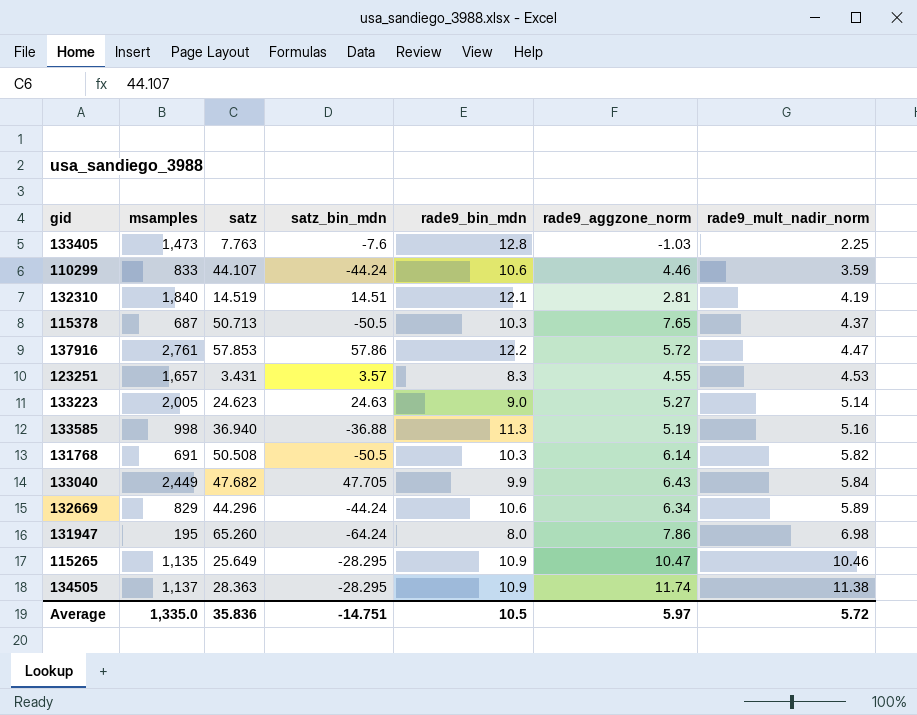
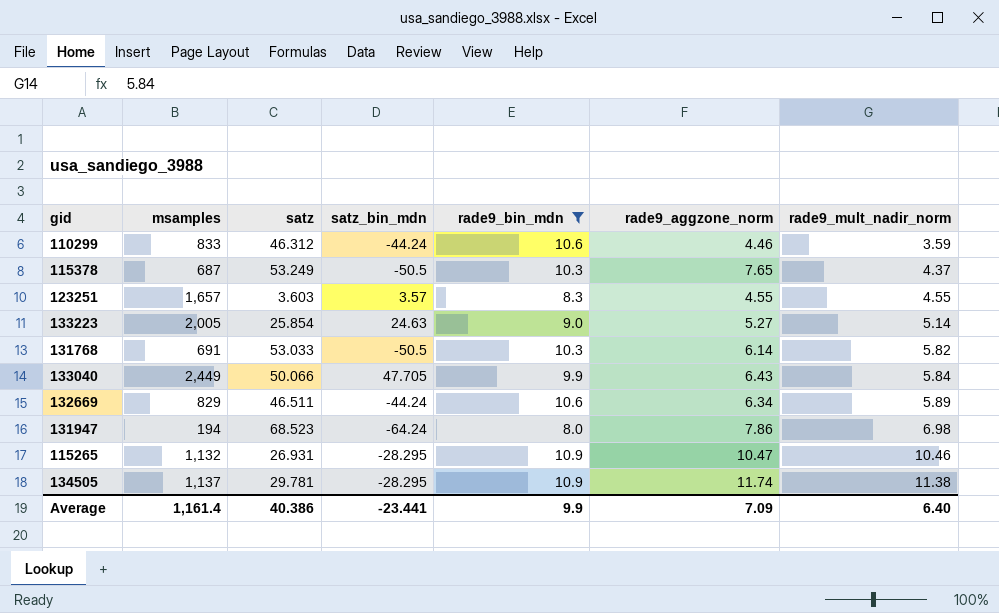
filter: none -> rade9_bin_mdn <= 10.9
110299 | satz: 44.107 -> 46.312
115378 | satz: 50.713 -> 53.249
123251 | satz: 3.431 -> 3.603
123251 | rade9_mult_nadir_norm: 4.53 -> 4.55
133223 | satz: 24.623 -> 25.854
131768 | satz: 50.508 -> 53.033
133040 | satz: 47.682 -> 50.066
132669 | satz: 44.296 -> 46.511
131947 | msamples: 195 -> 194
131947 | satz: 65.260 -> 68.523
115265 | msamples: 1,135 -> 1,132
115265 | satz: 25.649 -> 26.931
134505 | satz: 28.363 -> 29.781
Average | msamples: 1,335.0 -> 1,161.4
Average | satz: 35.836 -> 40.386
Average | satz_bin_mdn: -14.751 -> -23.441
Average | rade9_bin_mdn: 10.5 -> 9.9
Average | rade9_aggzone_norm: 5.97 -> 7.09
Average | rade9_mult_nadir_norm: 5.72 -> 6.40

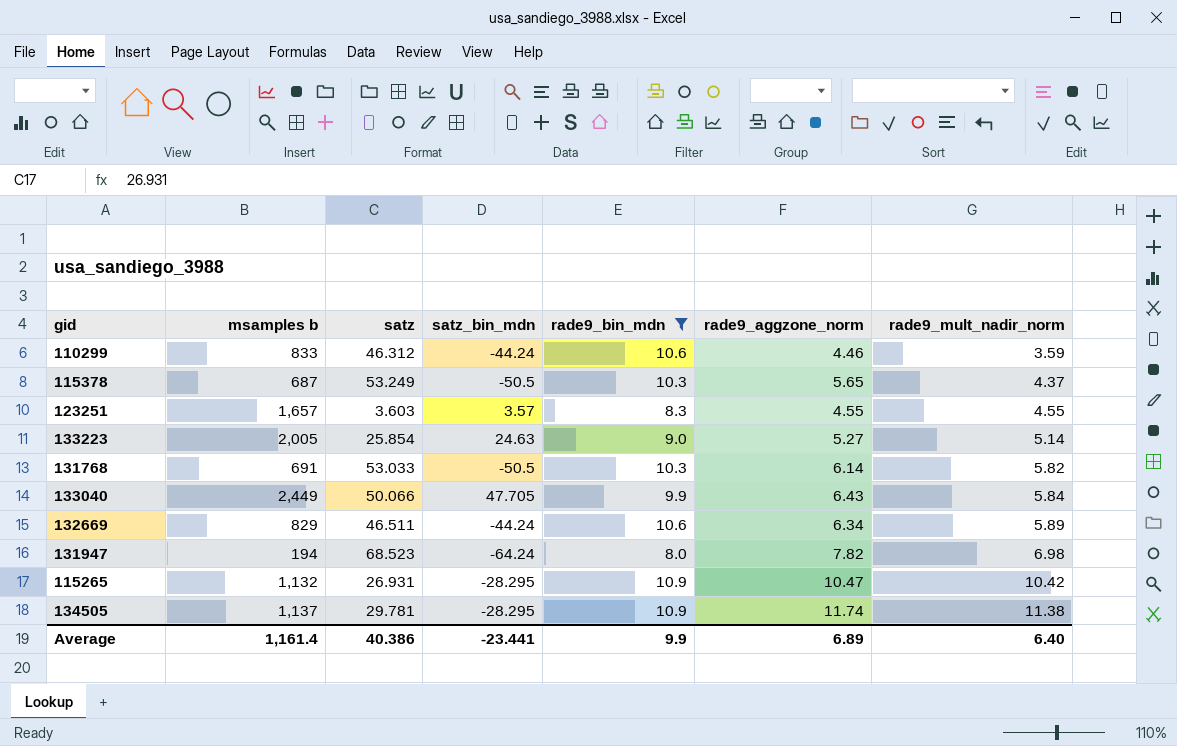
column name: msamples -> msamples b
115378 | rade9_aggzone_norm: 7.65 -> 5.65
131947 | rade9_aggzone_norm: 7.86 -> 7.82
115265 | rade9_mult_nadir_norm: 10.46 -> 10.42
Average | rade9_aggzone_norm: 7.09 -> 6.89

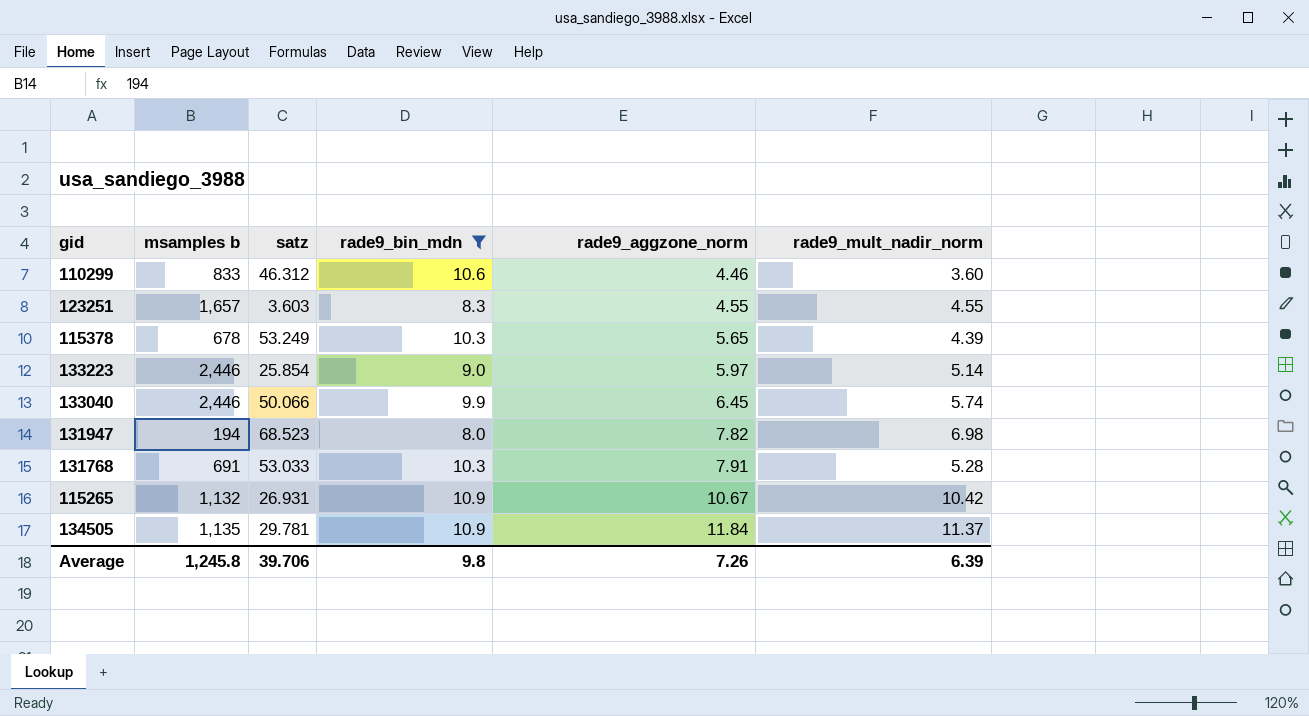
row order: rade9_mult_nadir_norm ascending -> rade9_aggzone_norm ascending
column satz_bin_mdn | position: 4 -> none
row 132669: 829 | 46.511 | -44.24 | 10.6 | 6.34 | 5.89 -> none
110299 | rade9_mult_nadir_norm: 3.59 -> 3.60
115378 | msamples b: 687 -> 678
115378 | rade9_mult_nadir_norm: 4.37 -> 4.39
133223 | msamples b: 2,005 -> 2,446
133223 | rade9_aggzone_norm: 5.27 -> 5.97
133040 | msamples b: 2,449 -> 2,446
133040 | rade9_aggzone_norm: 6.43 -> 6.45
133040 | rade9_mult_nadir_norm: 5.84 -> 5.74
131768 | rade9_aggzone_norm: 6.14 -> 7.91
131768 | rade9_mult_nadir_norm: 5.82 -> 5.28
115265 | rade9_aggzone_norm: 10.47 -> 10.67
134505 | msamples b: 1,137 -> 1,135
134505 | rade9_aggzone_norm: 11.74 -> 11.84
134505 | rade9_mult_nadir_norm: 11.38 -> 11.37
Average | msamples b: 1,161.4 -> 1,245.8
Average | satz: 40.386 -> 39.706
Average | rade9_bin_mdn: 9.9 -> 9.8
Average | rade9_aggzone_norm: 6.89 -> 7.26
Average | rade9_mult_nadir_norm: 6.40 -> 6.39

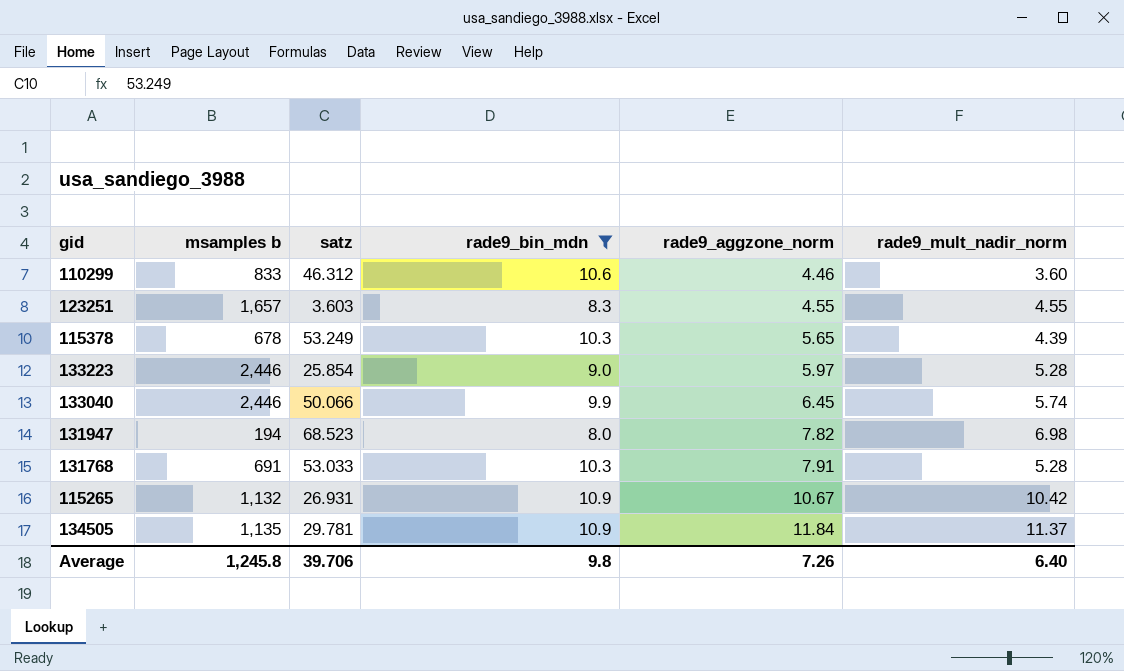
133223 | rade9_mult_nadir_norm: 5.14 -> 5.28
Average | rade9_mult_nadir_norm: 6.39 -> 6.40

